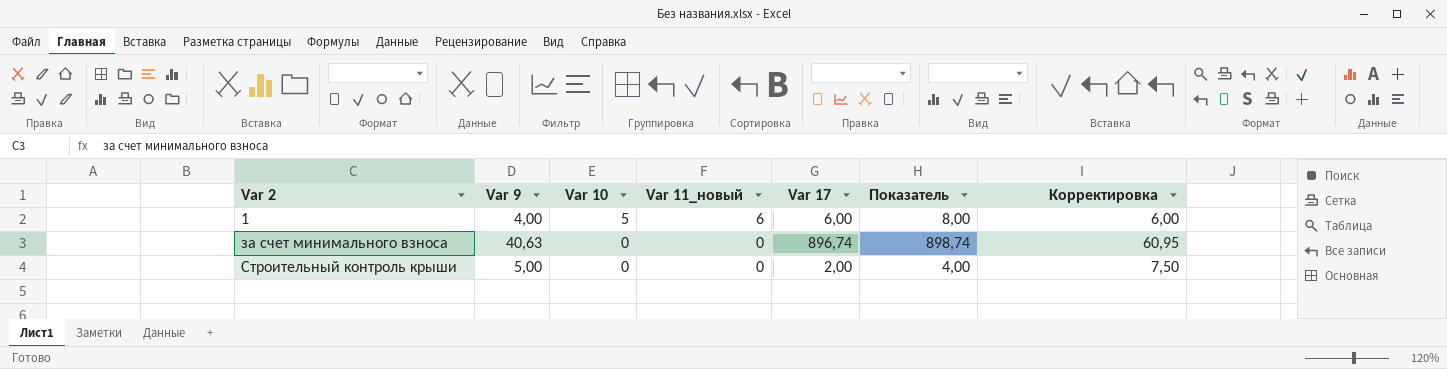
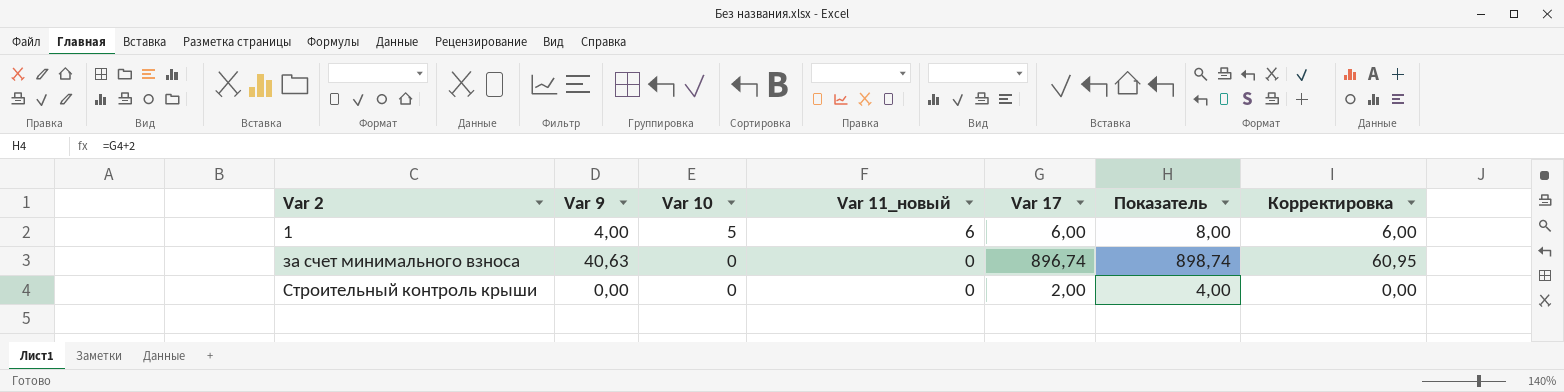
Строительный контроль крыши | Var 9: 5,00 -> 0,00
Строительный контроль крыши | Корректировка: 7,50 -> 0,00

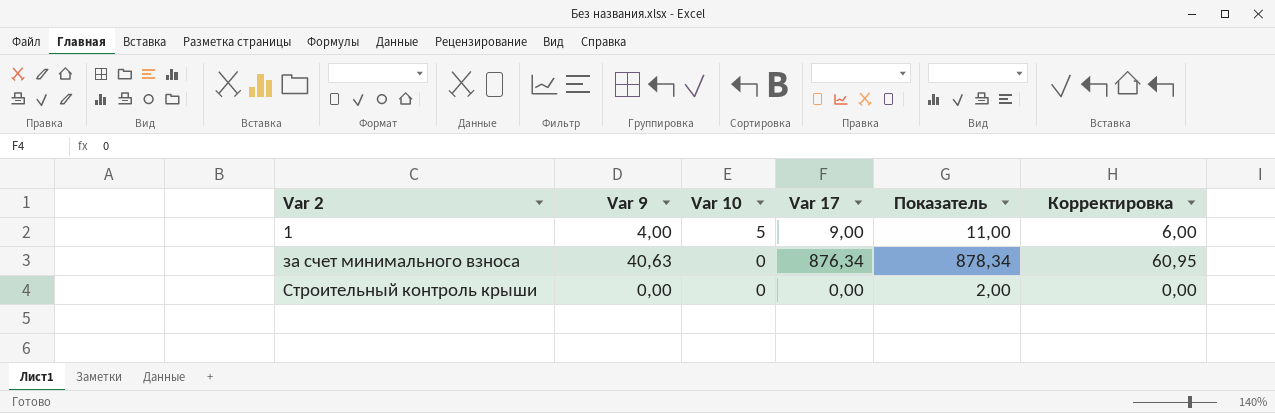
column Var 11_новый | position: 4 -> none
1 | Var 17: 6,00 -> 9,00
1 | Показатель: 8,00 -> 11,00
за счет минимального взноса | Var 17: 896,74 -> 876,34
за счет минимального взноса | Показатель: 898,74 -> 878,34
Строительный контроль крыши | Var 17: 2,00 -> 0,00
Строительный контроль крыши | Показатель: 4,00 -> 2,00

